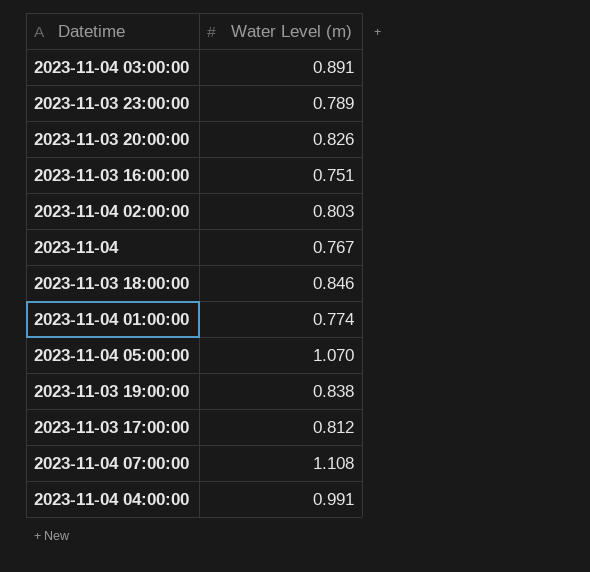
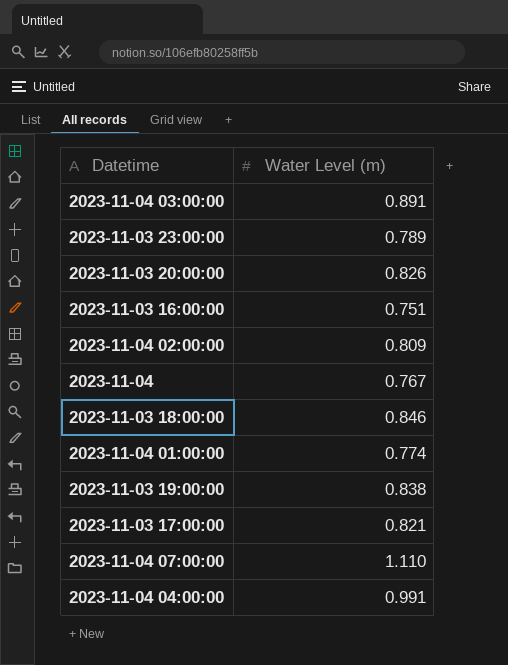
row 2023-11-04 05:00:00: 1.070 -> none
2023-11-04 02:00:00 | Water Level (m): 0.803 -> 0.809
2023-11-03 17:00:00 | Water Level (m): 0.812 -> 0.821
2023-11-04 07:00:00 | Water Level (m): 1.108 -> 1.110

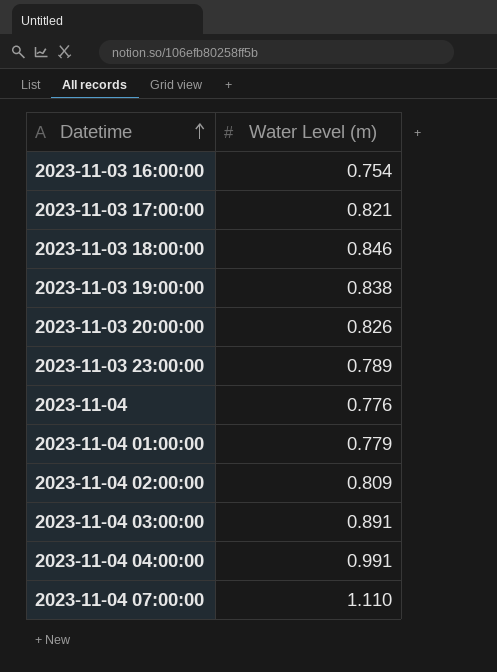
row order: none -> Datetime ascending
2023-11-03 16:00:00 | Water Level (m): 0.751 -> 0.754
2023-11-04 | Water Level (m): 0.767 -> 0.776
2023-11-04 01:00:00 | Water Level (m): 0.774 -> 0.779

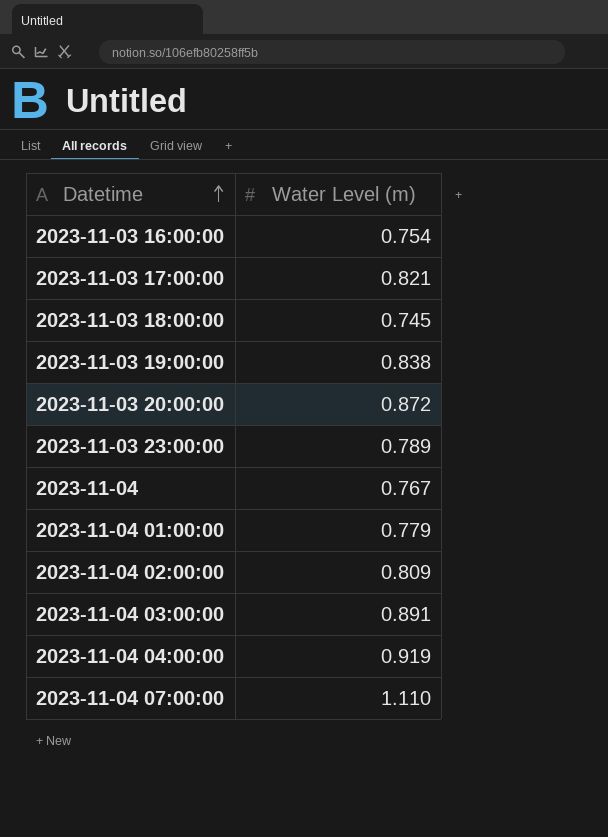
2023-11-03 18:00:00 | Water Level (m): 0.846 -> 0.745
2023-11-03 20:00:00 | Water Level (m): 0.826 -> 0.872
2023-11-04 | Water Level (m): 0.776 -> 0.767
2023-11-04 04:00:00 | Water Level (m): 0.991 -> 0.919

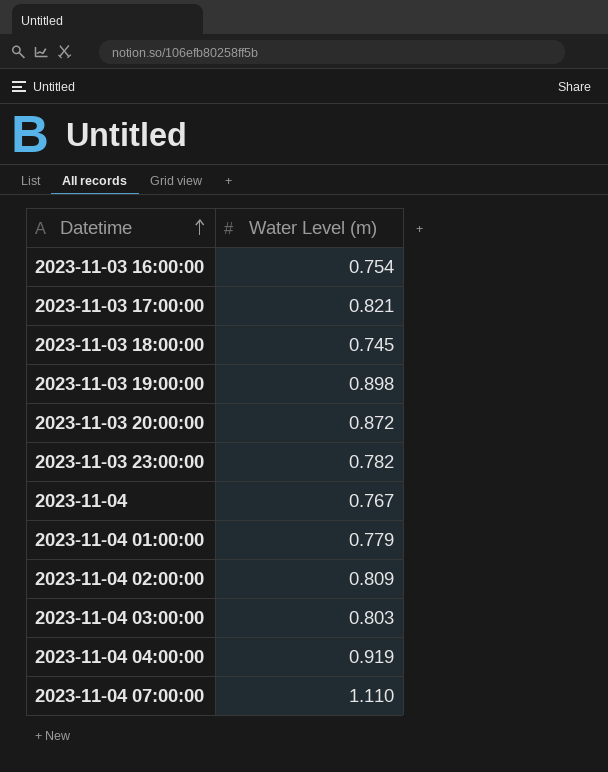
2023-11-03 19:00:00 | Water Level (m): 0.838 -> 0.898
2023-11-03 23:00:00 | Water Level (m): 0.789 -> 0.782
2023-11-04 03:00:00 | Water Level (m): 0.891 -> 0.803

